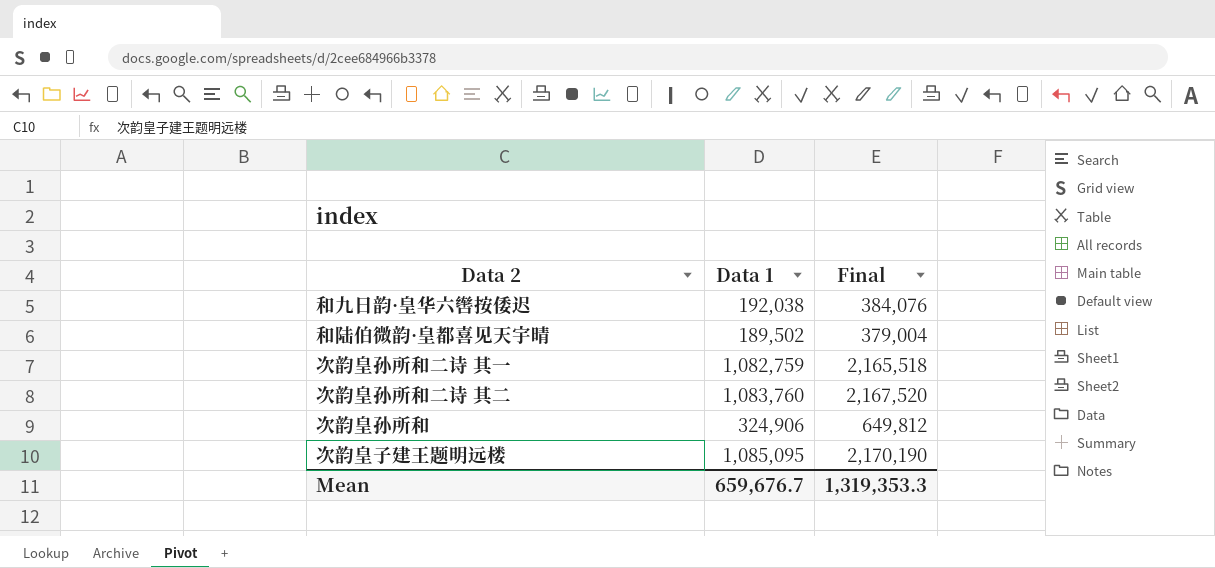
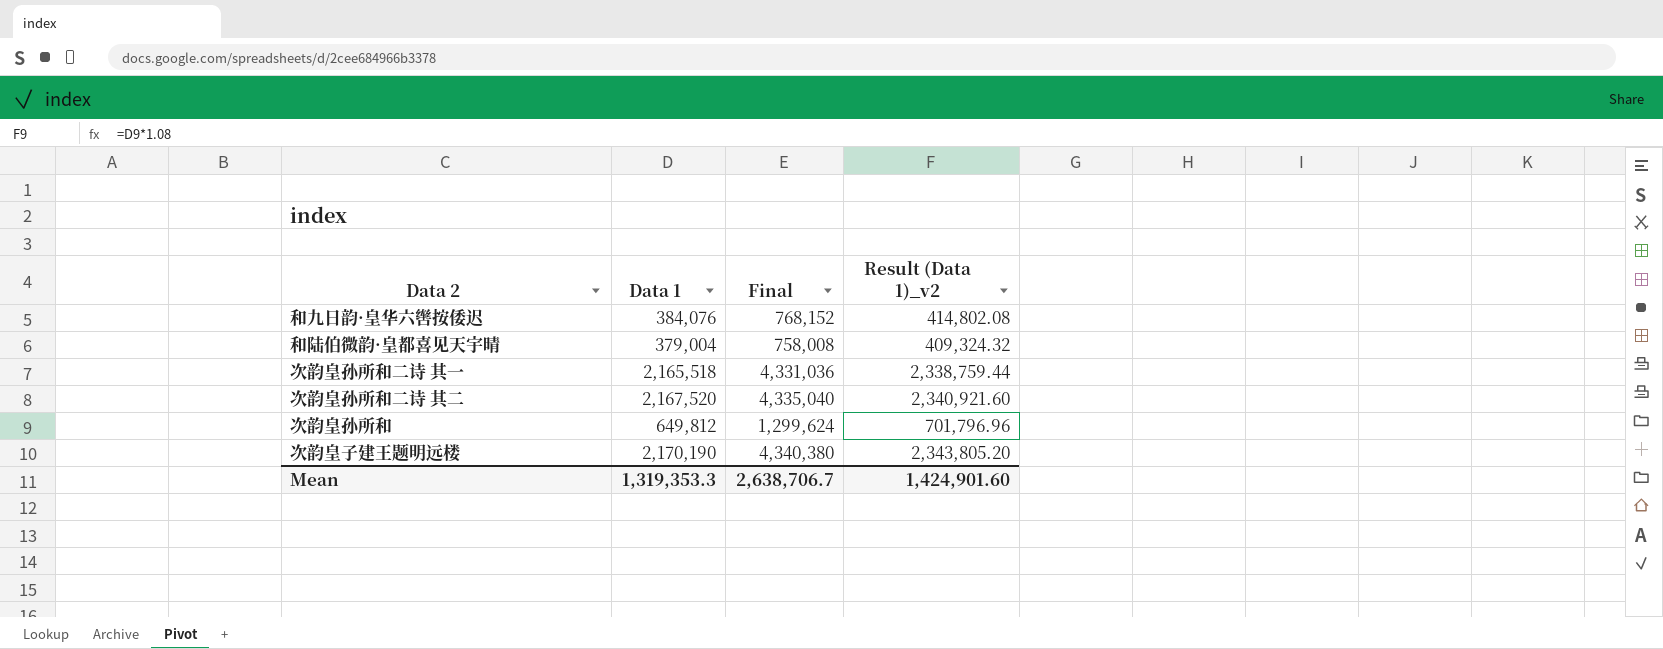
column Result (Data 1)_v2 | formula: none -> [Data 1] * 1.08
和九日韵·皇华六辔按倭迟 | Data 1: 192,038 -> 384,076
和九日韵·皇华六辔按倭迟 | Final: 384,076 -> 768,152
和陆伯微韵·皇都喜见天宇晴 | Data 1: 189,502 -> 379,004
和陆伯微韵·皇都喜见天宇晴 | Final: 379,004 -> 758,008
次韵皇孙所和二诗 其一 | Data 1: 1,082,759 -> 2,165,518
次韵皇孙所和二诗 其一 | Final: 2,165,518 -> 4,331,036
次韵皇孙所和二诗 其二 | Data 1: 1,083,760 -> 2,167,520
次韵皇孙所和二诗 其二 | Final: 2,167,520 -> 4,335,040
次韵皇孙所和 | Data 1: 324,906 -> 649,812
次韵皇孙所和 | Final: 649,812 -> 1,299,624
次韵皇子建王题明远楼 | Data 1: 1,085,095 -> 2,170,190
次韵皇子建王题明远楼 | Final: 2,170,190 -> 4,340,380
Mean | Data 1: 659,676.7 -> 1,319,353.3
Mean | Final: 1,319,353.3 -> 2,638,706.7

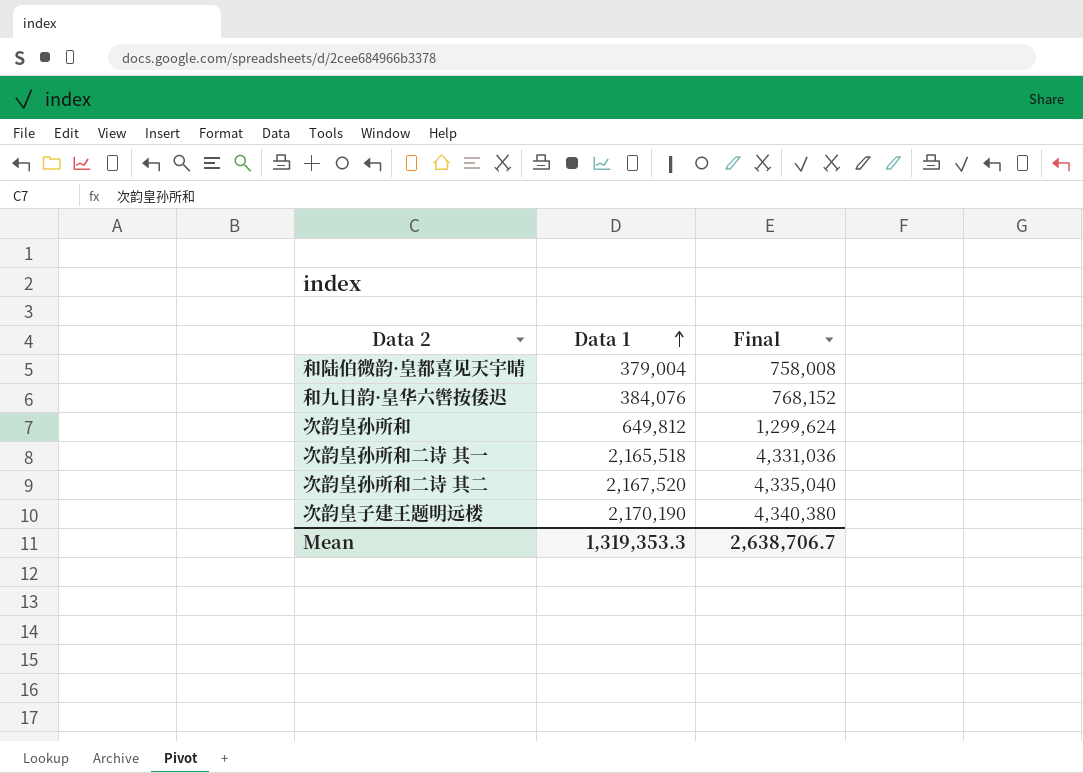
row order: none -> Data 1 ascending
column Result (Data 1)_v2 | formula: [Data 1] * 1.08 -> none

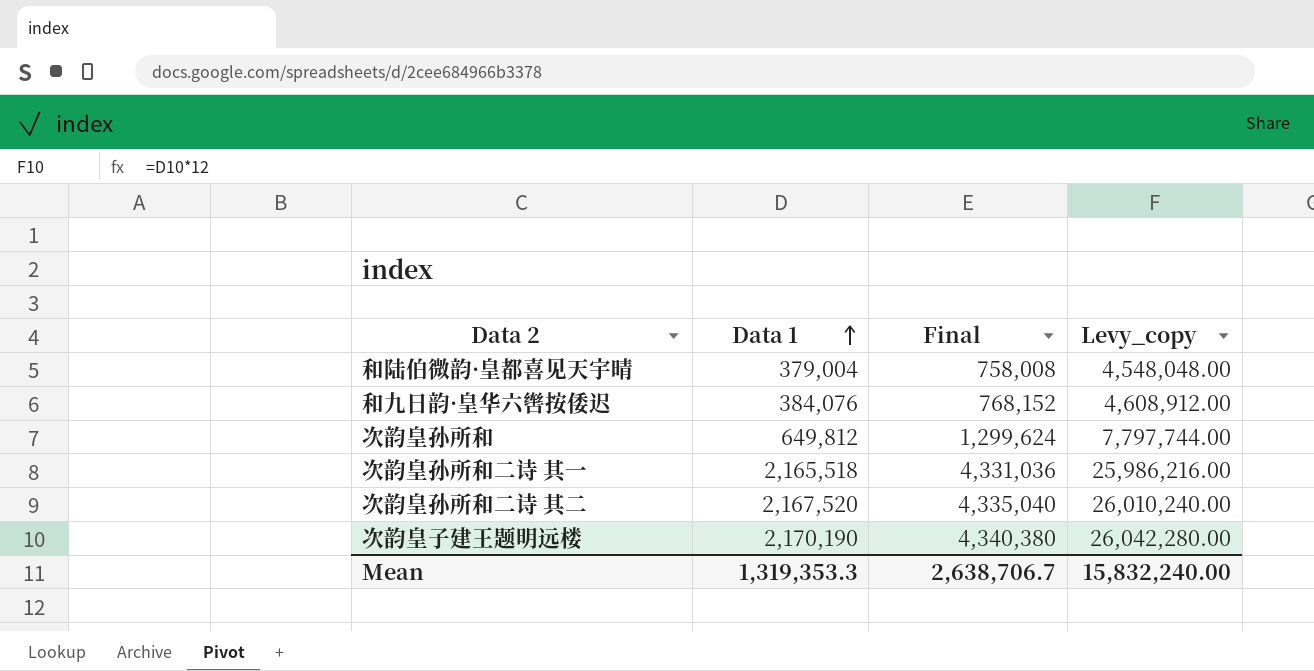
column Levy_copy | formula: none -> [Data 1] * 12

